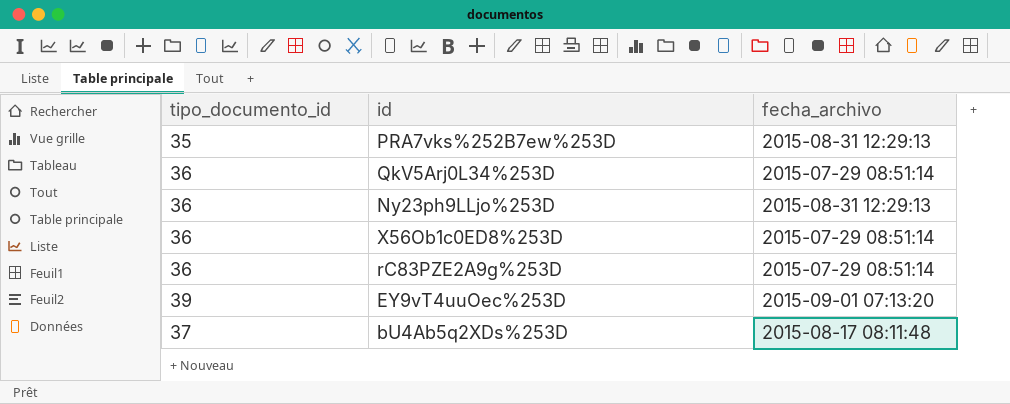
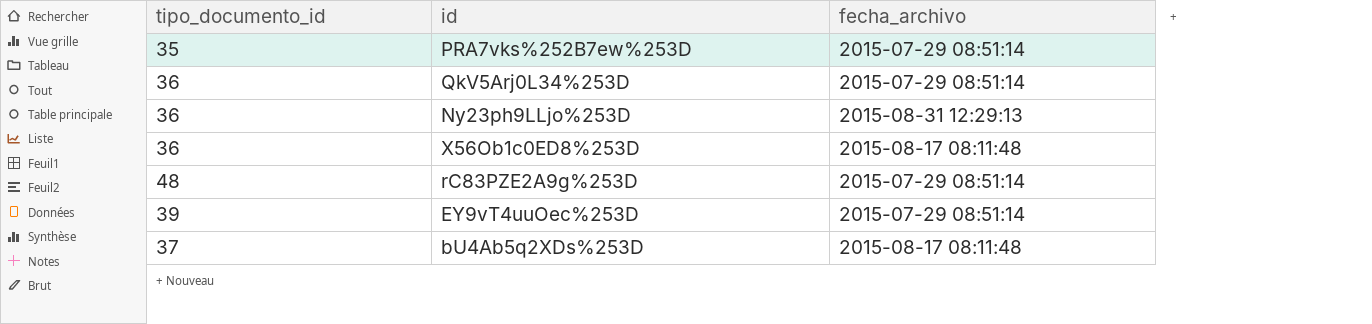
PRA7vks%252B7ew%253D | fecha_archivo: 2015-08-31 12:29:13 -> 2015-07-29 08:51:14
X56Ob1c0ED8%253D | fecha_archivo: 2015-07-29 08:51:14 -> 2015-08-17 08:11:48
rC83PZE2A9g%253D | tipo_documento_id: 36 -> 48
EY9vT4uuOec%253D | fecha_archivo: 2015-09-01 07:13:20 -> 2015-07-29 08:51:14

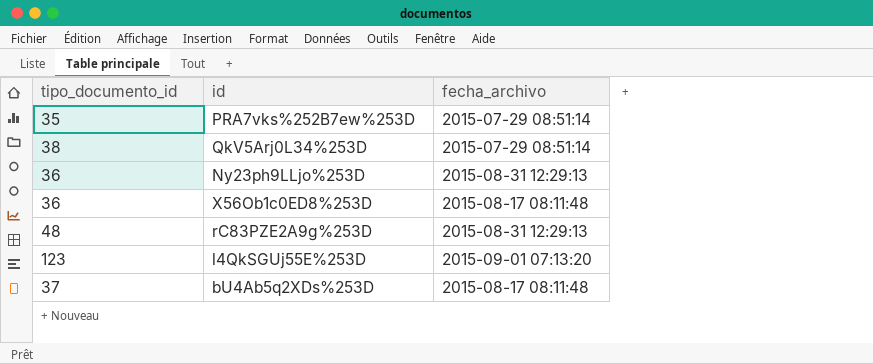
row EY9vT4uuOec%253D: 39 | 2015-07-29 08:51:14 -> none
QkV5Arj0L34%253D | tipo_documento_id: 36 -> 38
rC83PZE2A9g%253D | fecha_archivo: 2015-07-29 08:51:14 -> 2015-08-31 12:29:13
row l4QkSGUj55E%253D: none -> 123 | 2015-09-01 07:13:20

